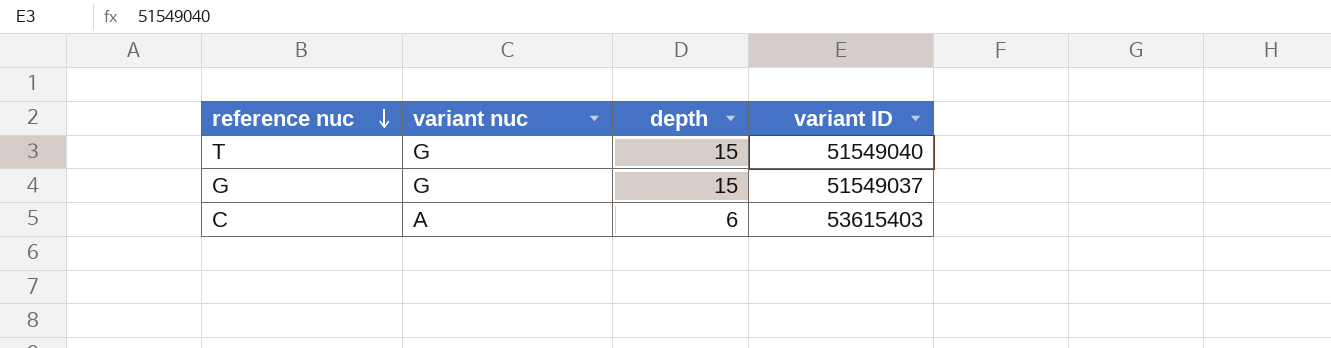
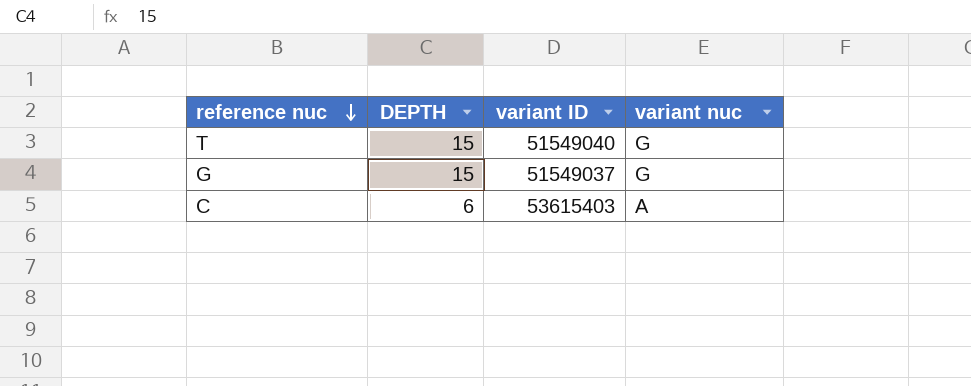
column name: depth -> DEPTH
column variant nuc | position: 2 -> 4

